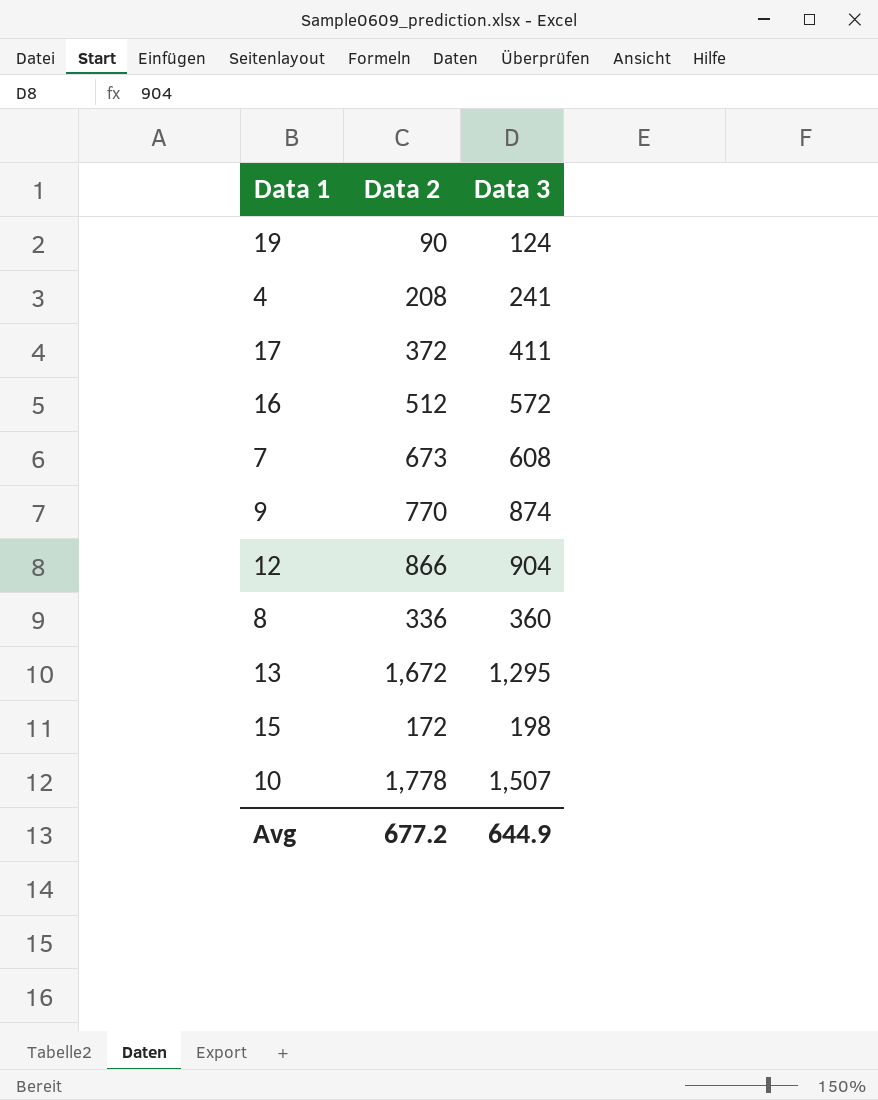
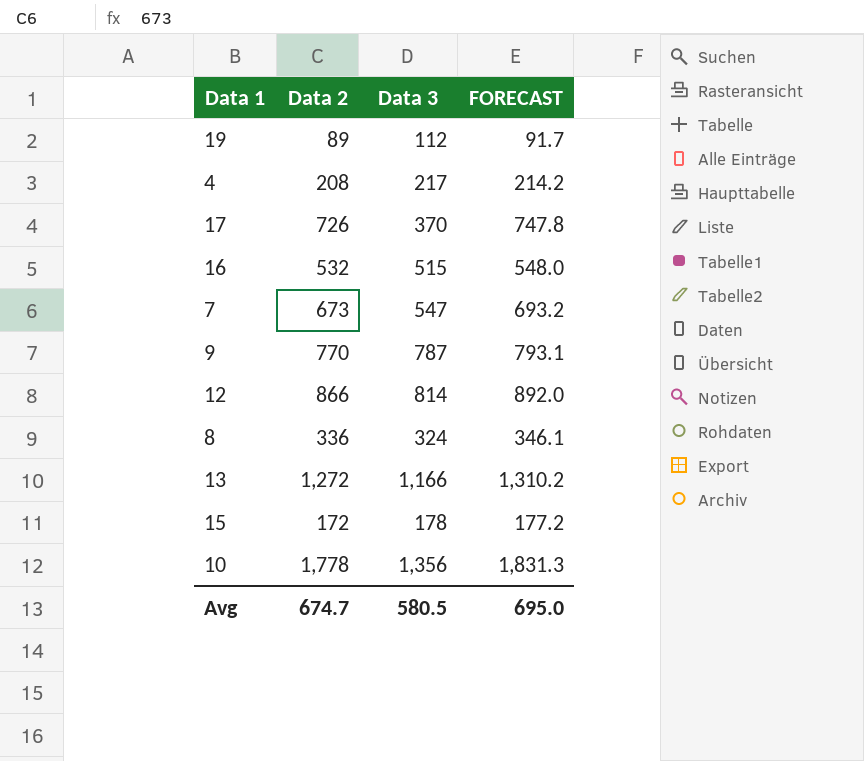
column FORECAST | formula: none -> [Data 2] * 1.03
19 | Data 2: 90 -> 89
19 | Data 3: 124 -> 112
4 | Data 3: 241 -> 217
17 | Data 2: 372 -> 726
17 | Data 3: 411 -> 370
16 | Data 2: 512 -> 532
16 | Data 3: 572 -> 515
7 | Data 3: 608 -> 547
9 | Data 3: 874 -> 787
12 | Data 3: 904 -> 814
8 | Data 3: 360 -> 324
13 | Data 2: 1,672 -> 1,272
13 | Data 3: 1,295 -> 1,166
15 | Data 3: 198 -> 178
10 | Data 3: 1,507 -> 1,356
Avg | Data 2: 677.2 -> 674.7
Avg | Data 3: 644.9 -> 580.5

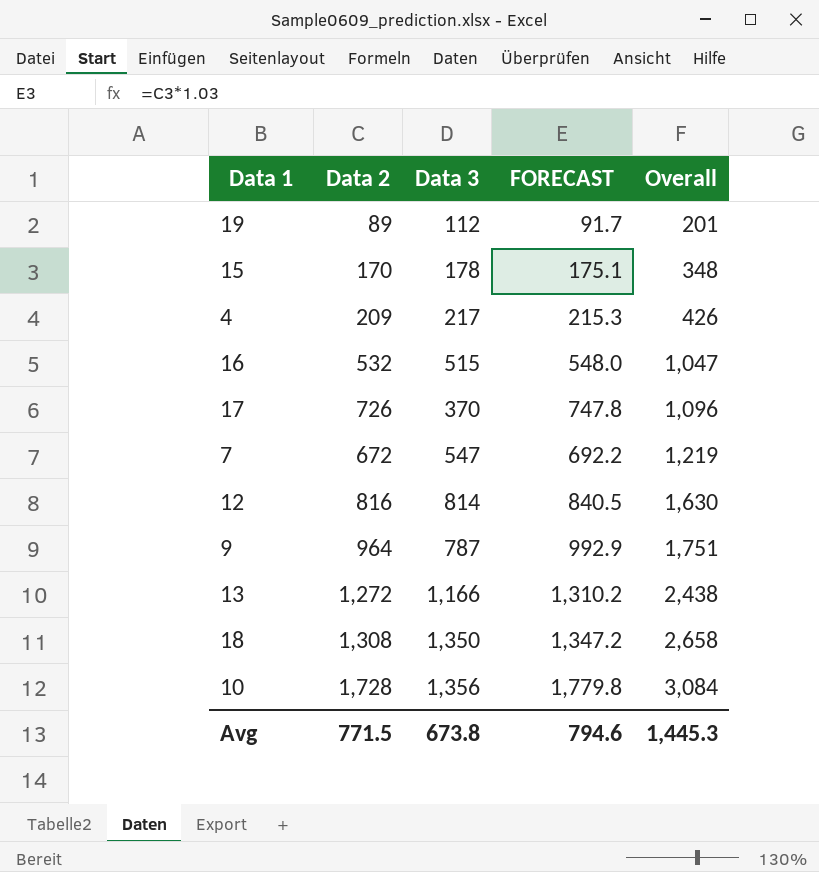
row order: none -> Overall ascending
column Overall | formula: none -> [Data 2] + [Data 3]
row 8: 336 | 324 | 346.1 -> none
15 | Data 2: 172 -> 170
15 | FORECAST: 177.2 -> 175.1
4 | Data 2: 208 -> 209
4 | FORECAST: 214.2 -> 215.3
7 | Data 2: 673 -> 672
7 | FORECAST: 693.2 -> 692.2
12 | Data 2: 866 -> 816
12 | FORECAST: 892.0 -> 840.5
9 | Data 2: 770 -> 964
9 | FORECAST: 793.1 -> 992.9
row 18: none -> 1,308 | 1,350 | 1,347.2 | 2,658
10 | Data 2: 1,778 -> 1,728
10 | FORECAST: 1,831.3 -> 1,779.8
Avg | Data 2: 674.7 -> 771.5
Avg | Data 3: 580.5 -> 673.8
Avg | FORECAST: 695.0 -> 794.6

